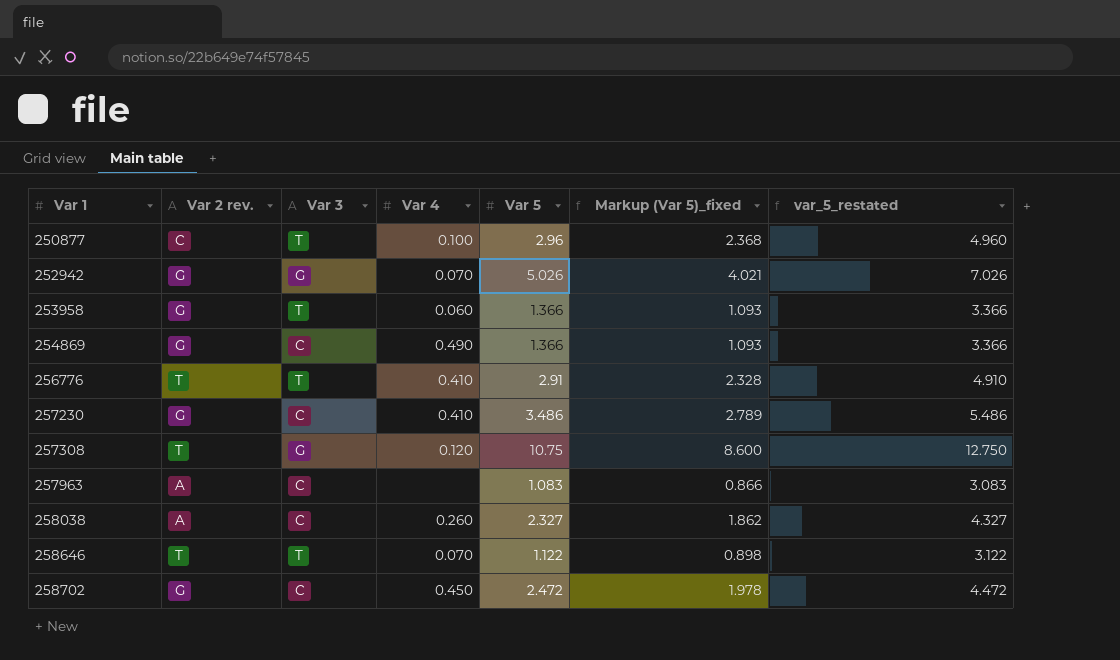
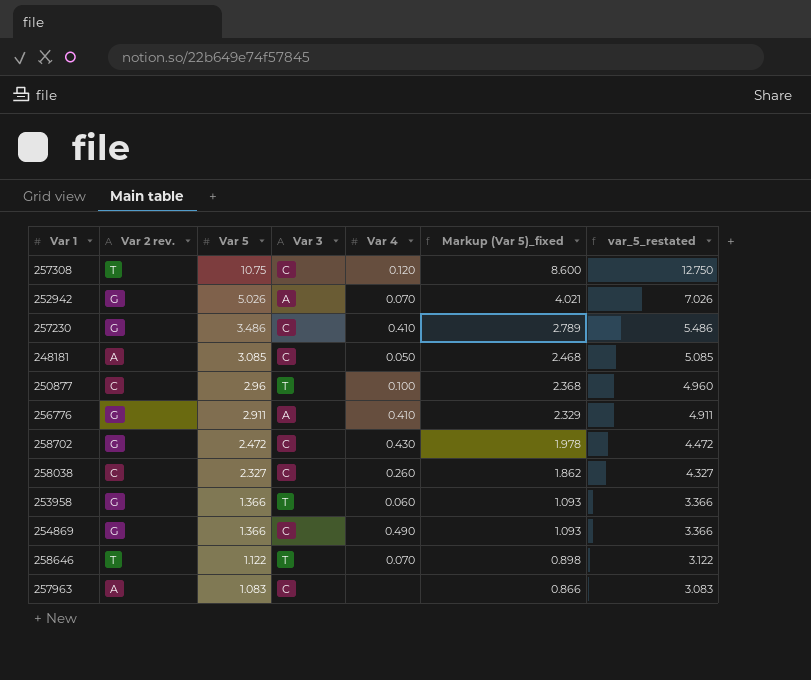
row order: Var 1 ascending -> Var 5 descending
column Var 5 | position: 5 -> 3
257308 | Var 3: G -> C
252942 | Var 3: G -> A
row 248181: none -> A | 3.085 | C | 0.050 | 2.468 | 5.085
256776 | Var 2 rev.: T -> G
256776 | Var 5: 2.91 -> 2.911
256776 | Var 3: T -> A
256776 | Markup (Var 5)_fixed: 2.328 -> 2.329
256776 | var_5_restated: 4.910 -> 4.911
258702 | Var 4: 0.450 -> 0.430
258038 | Var 2 rev.: A -> C

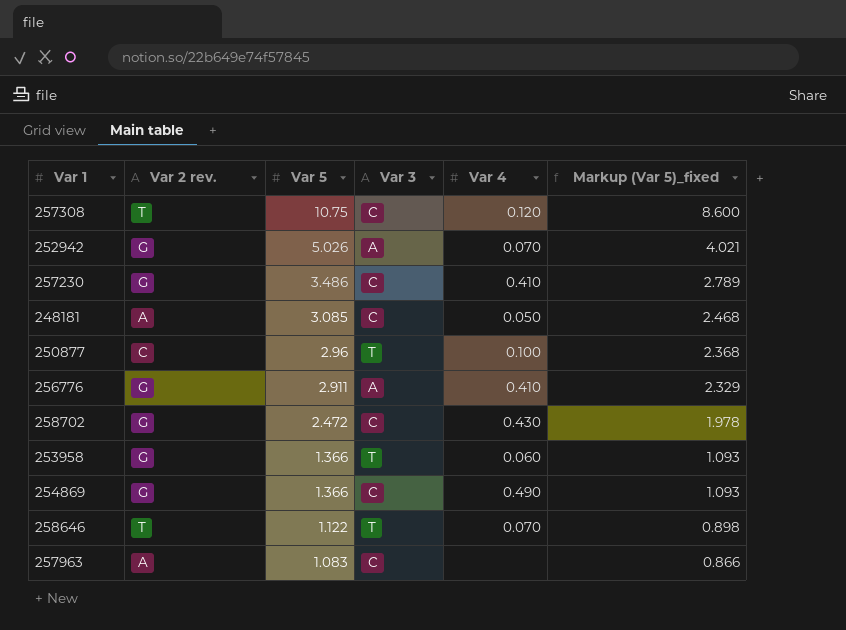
column var_5_restated | formula: [Var 5] + 2 -> none
row 258038: C | 2.327 | C | 0.260 | 1.862 | 4.327 -> none

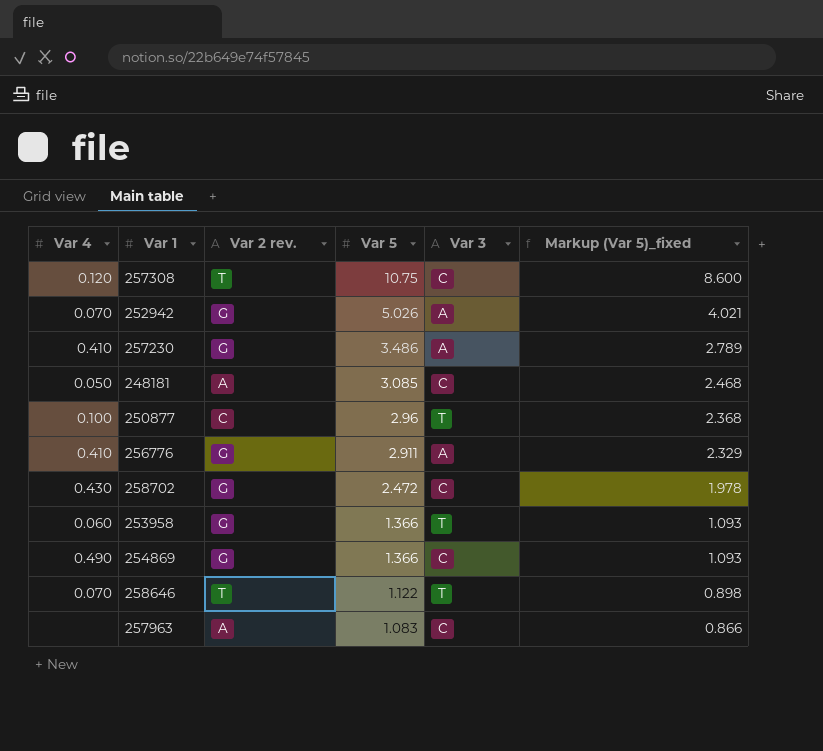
column Var 4 | position: 5 -> 1
257230 | Var 3: C -> A

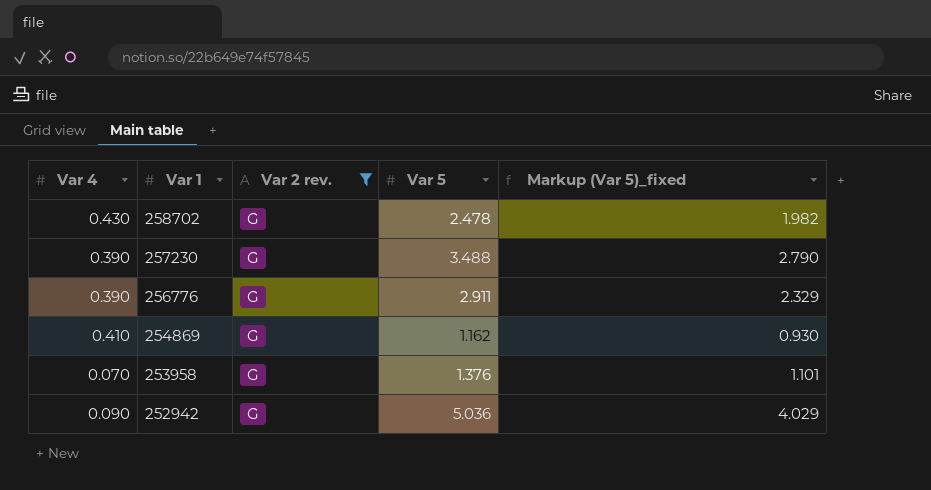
filter: none -> Var 2 rev. = G
row order: Var 5 descending -> Var 1 descending
column Var 3 | position: 5 -> none
258702 | Var 5: 2.472 -> 2.478
258702 | Markup (Var 5)_fixed: 1.978 -> 1.982
257230 | Var 4: 0.410 -> 0.390
257230 | Var 5: 3.486 -> 3.488
257230 | Markup (Var 5)_fixed: 2.789 -> 2.790
256776 | Var 4: 0.410 -> 0.390
254869 | Var 4: 0.490 -> 0.410
254869 | Var 5: 1.366 -> 1.162
254869 | Markup (Var 5)_fixed: 1.093 -> 0.930
253958 | Var 4: 0.060 -> 0.070
253958 | Var 5: 1.366 -> 1.376
253958 | Markup (Var 5)_fixed: 1.093 -> 1.101
252942 | Var 4: 0.070 -> 0.090
252942 | Var 5: 5.026 -> 5.036
252942 | Markup (Var 5)_fixed: 4.021 -> 4.029

